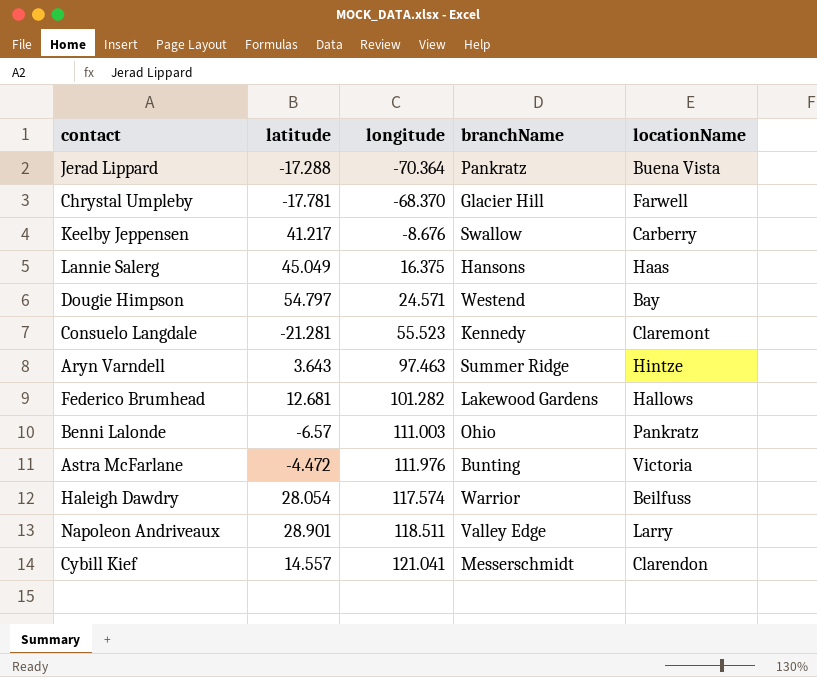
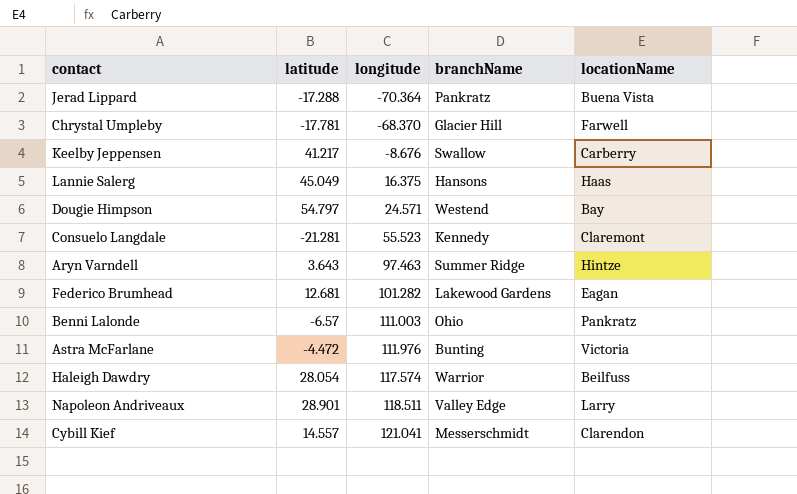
Federico Brumhead | locationName: Hallows -> Eagan

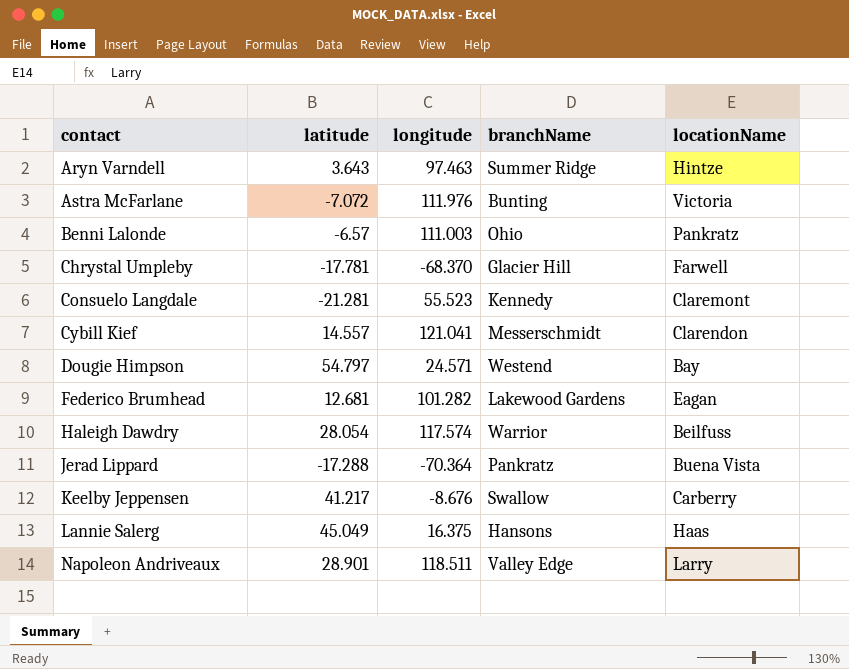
row order: longitude ascending -> contact ascending
Astra McFarlane | latitude: -4.472 -> -7.072

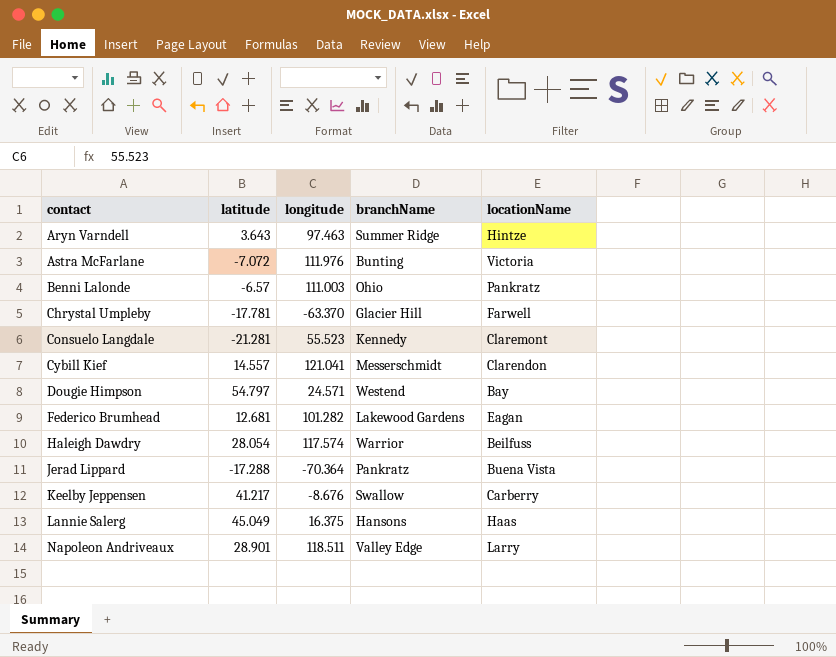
Chrystal Umpleby | longitude: -68.370 -> -63.370

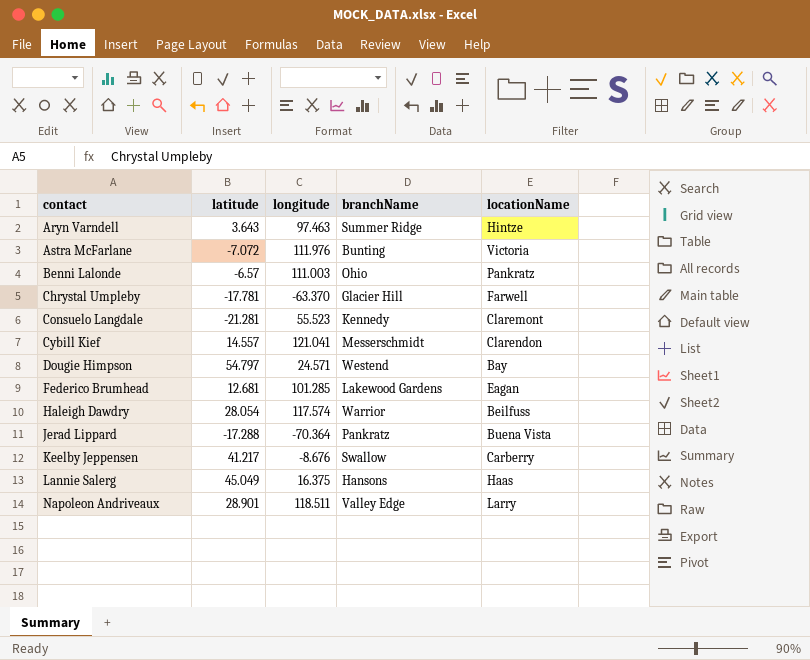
Federico Brumhead | longitude: 101.282 -> 101.285

